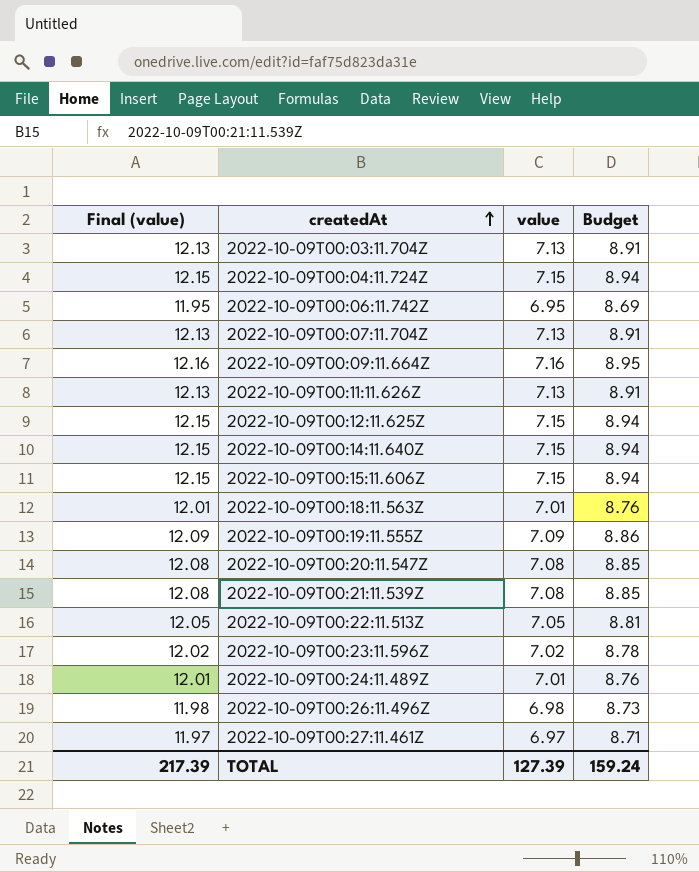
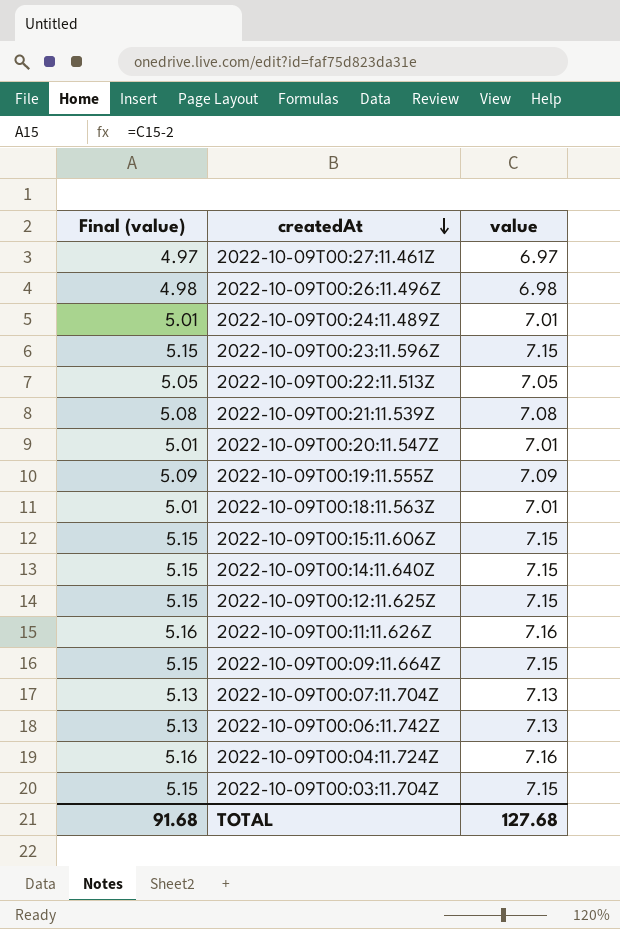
row order: createdAt ascending -> createdAt descending
column Budget | formula: [value] * 1.25 -> none
column Final (value) | formula: [value] + 5 -> [value] - 2
2022-10-09T00:23:11.596Z | value: 7.02 -> 7.15
2022-10-09T00:20:11.547Z | value: 7.08 -> 7.01
2022-10-09T00:11:11.626Z | value: 7.13 -> 7.16
2022-10-09T00:09:11.664Z | value: 7.16 -> 7.15
2022-10-09T00:06:11.742Z | value: 6.95 -> 7.13
2022-10-09T00:04:11.724Z | value: 7.15 -> 7.16
2022-10-09T00:03:11.704Z | value: 7.13 -> 7.15
TOTAL | Final (value): 217.39 -> 91.68
TOTAL | value: 127.39 -> 127.68

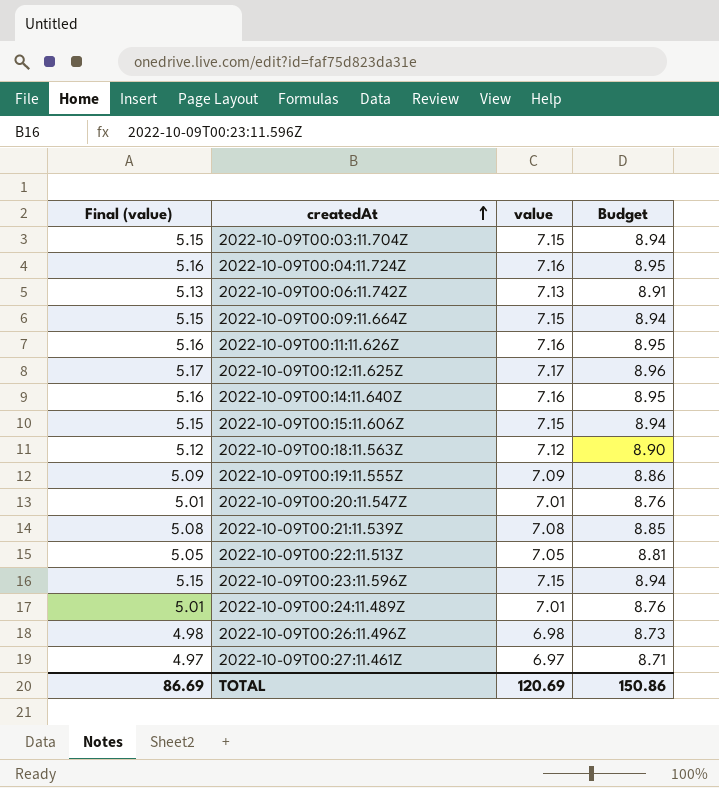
row order: createdAt descending -> createdAt ascending
column Budget | formula: none -> [value] * 1.25
row 2022-10-09T00:07:11.704Z: 5.13 | 7.13 -> none
2022-10-09T00:12:11.625Z | Final (value): 5.15 -> 5.17
2022-10-09T00:12:11.625Z | value: 7.15 -> 7.17
2022-10-09T00:14:11.640Z | Final (value): 5.15 -> 5.16
2022-10-09T00:14:11.640Z | value: 7.15 -> 7.16
2022-10-09T00:18:11.563Z | Final (value): 5.01 -> 5.12
2022-10-09T00:18:11.563Z | value: 7.01 -> 7.12
TOTAL | Final (value): 91.68 -> 86.69
TOTAL | value: 127.68 -> 120.69

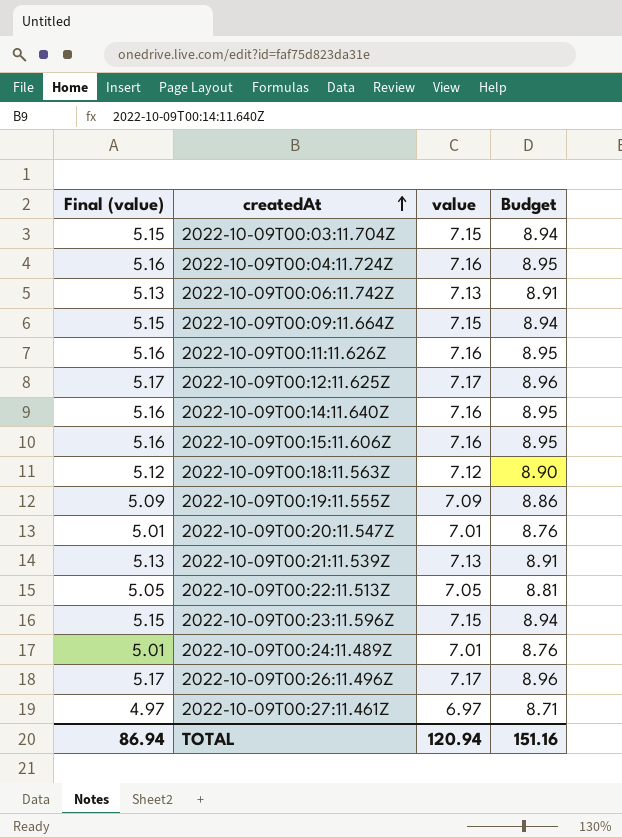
2022-10-09T00:15:11.606Z | Final (value): 5.15 -> 5.16
2022-10-09T00:15:11.606Z | value: 7.15 -> 7.16
2022-10-09T00:15:11.606Z | Budget: 8.94 -> 8.95
2022-10-09T00:21:11.539Z | Final (value): 5.08 -> 5.13
2022-10-09T00:21:11.539Z | value: 7.08 -> 7.13
2022-10-09T00:21:11.539Z | Budget: 8.85 -> 8.91
2022-10-09T00:26:11.496Z | Final (value): 4.98 -> 5.17
2022-10-09T00:26:11.496Z | value: 6.98 -> 7.17
2022-10-09T00:26:11.496Z | Budget: 8.73 -> 8.96
TOTAL | Final (value): 86.69 -> 86.94
TOTAL | value: 120.69 -> 120.94
TOTAL | Budget: 150.86 -> 151.16

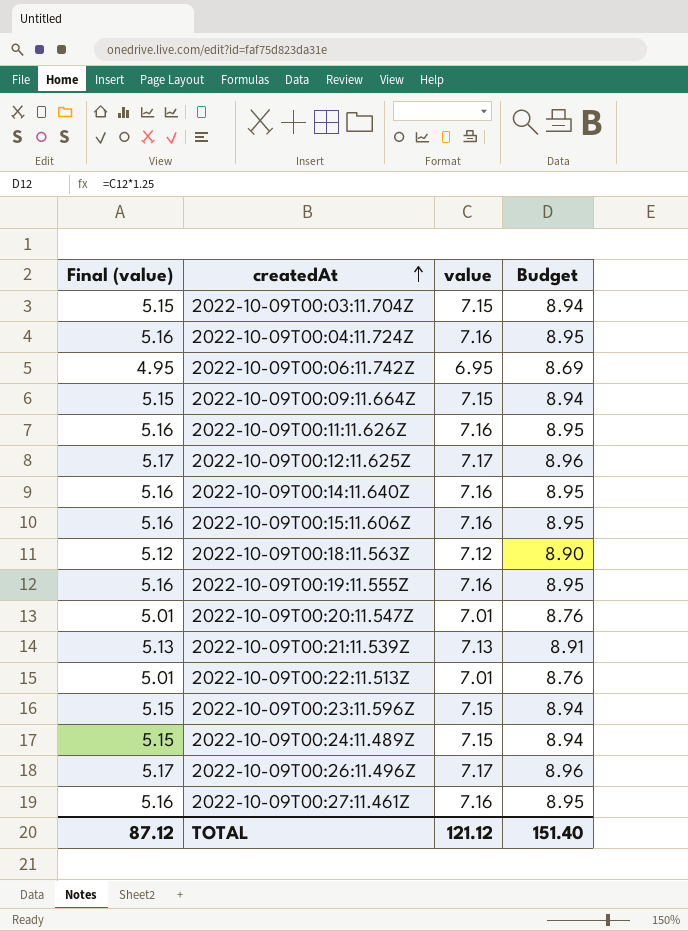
2022-10-09T00:06:11.742Z | Final (value): 5.13 -> 4.95
2022-10-09T00:06:11.742Z | value: 7.13 -> 6.95
2022-10-09T00:06:11.742Z | Budget: 8.91 -> 8.69
2022-10-09T00:19:11.555Z | Final (value): 5.09 -> 5.16
2022-10-09T00:19:11.555Z | value: 7.09 -> 7.16
2022-10-09T00:19:11.555Z | Budget: 8.86 -> 8.95
2022-10-09T00:22:11.513Z | Final (value): 5.05 -> 5.01
2022-10-09T00:22:11.513Z | value: 7.05 -> 7.01
2022-10-09T00:22:11.513Z | Budget: 8.81 -> 8.76
2022-10-09T00:24:11.489Z | Final (value): 5.01 -> 5.15
2022-10-09T00:24:11.489Z | value: 7.01 -> 7.15
2022-10-09T00:24:11.489Z | Budget: 8.76 -> 8.94
2022-10-09T00:27:11.461Z | Final (value): 4.97 -> 5.16
2022-10-09T00:27:11.461Z | value: 6.97 -> 7.16
2022-10-09T00:27:11.461Z | Budget: 8.71 -> 8.95
TOTAL | Final (value): 86.94 -> 87.12
TOTAL | value: 120.94 -> 121.12
TOTAL | Budget: 151.16 -> 151.40

